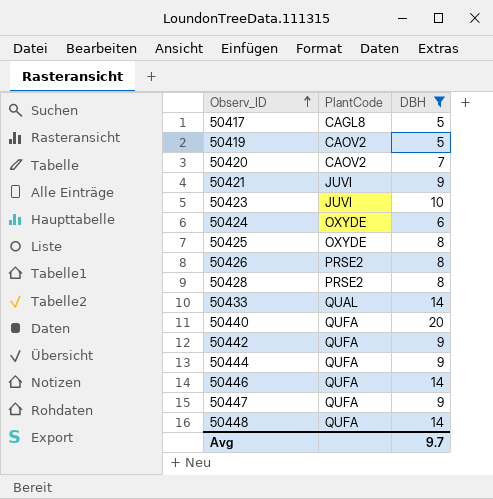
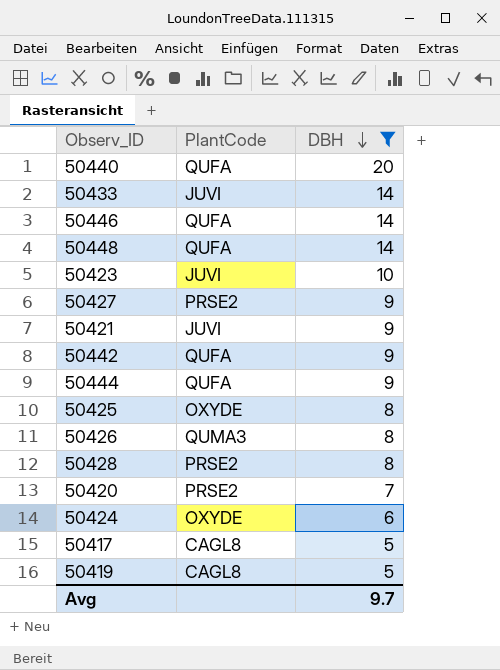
row order: Observ_ID ascending -> DBH descending
row 50447: QUFA | 9 -> none
50433 | PlantCode: QUAL -> JUVI
row 50427: none -> PRSE2 | 9
50426 | PlantCode: PRSE2 -> QUMA3
50420 | PlantCode: CAOV2 -> PRSE2
50419 | PlantCode: CAOV2 -> CAGL8

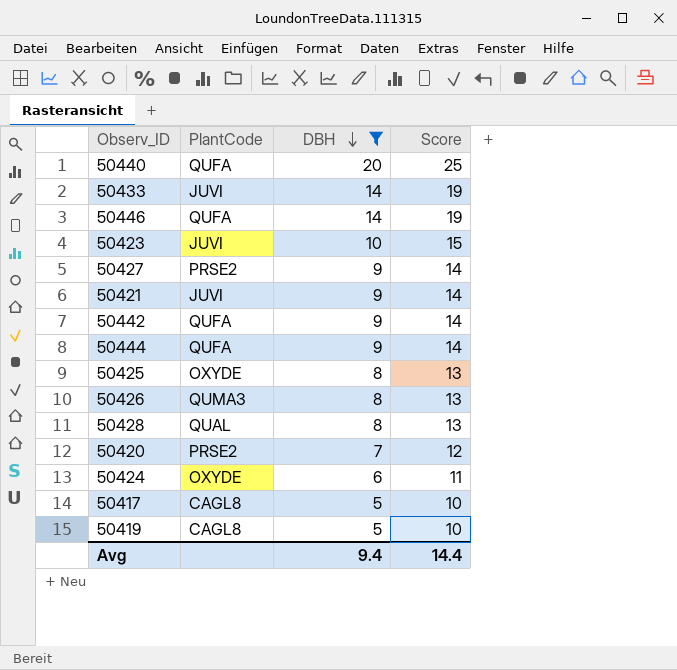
column Score | formula: none -> [DBH] + 5
row 50448: QUFA | 14 -> none
50428 | PlantCode: PRSE2 -> QUAL
Avg | DBH: 9.7 -> 9.4

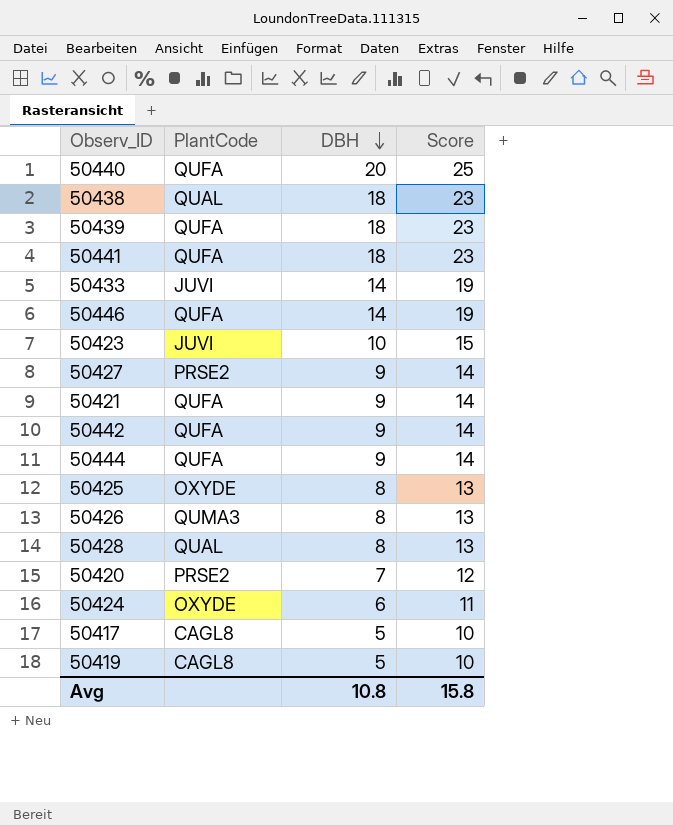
filter: DBH != 18 -> none
50421 | PlantCode: JUVI -> QUFA
Avg | DBH: 9.4 -> 10.8
Avg | Score: 14.4 -> 15.8

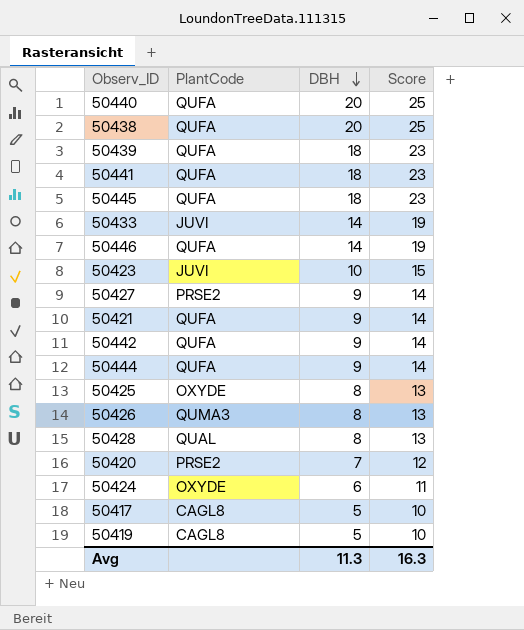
50438 | PlantCode: QUAL -> QUFA
50438 | DBH: 18 -> 20
50438 | Score: 23 -> 25
row 50445: none -> QUFA | 18 | 23
Avg | DBH: 10.8 -> 11.3
Avg | Score: 15.8 -> 16.3

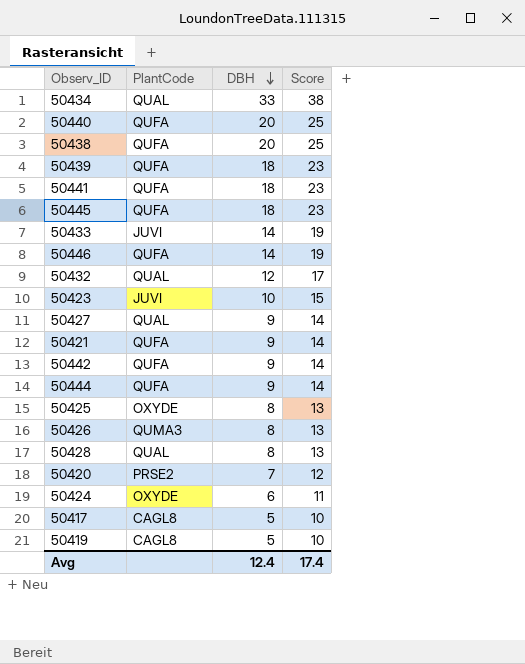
row 50434: none -> QUAL | 33 | 38
row 50432: none -> QUAL | 12 | 17
50427 | PlantCode: PRSE2 -> QUAL
Avg | DBH: 11.3 -> 12.4
Avg | Score: 16.3 -> 17.4

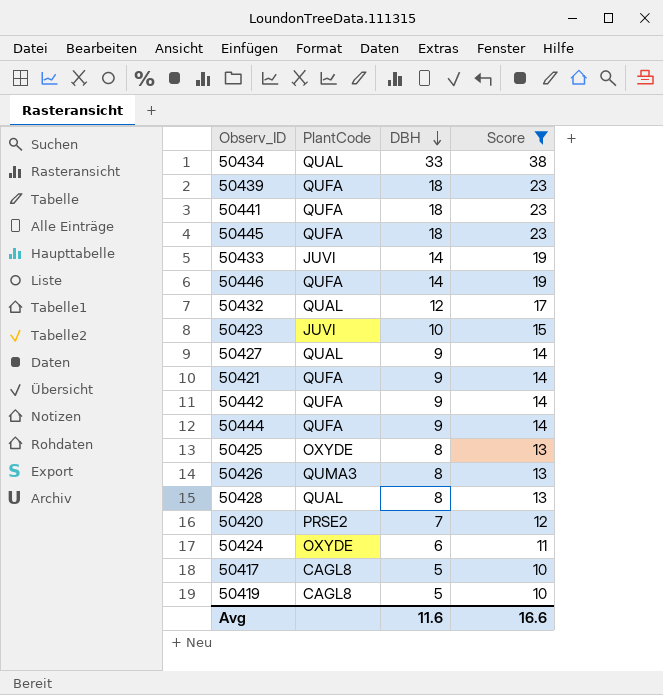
filter: none -> Score != 25
Avg | DBH: 12.4 -> 11.6
Avg | Score: 17.4 -> 16.6

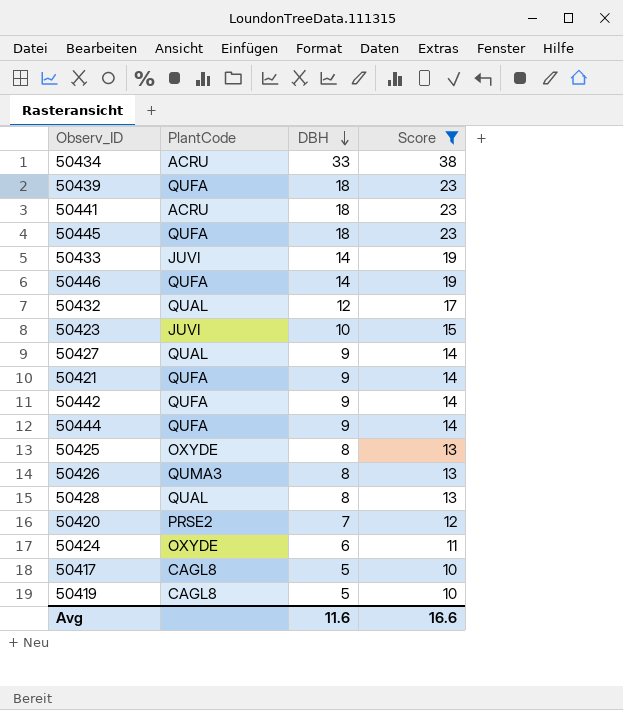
50434 | PlantCode: QUAL -> ACRU
50441 | PlantCode: QUFA -> ACRU

